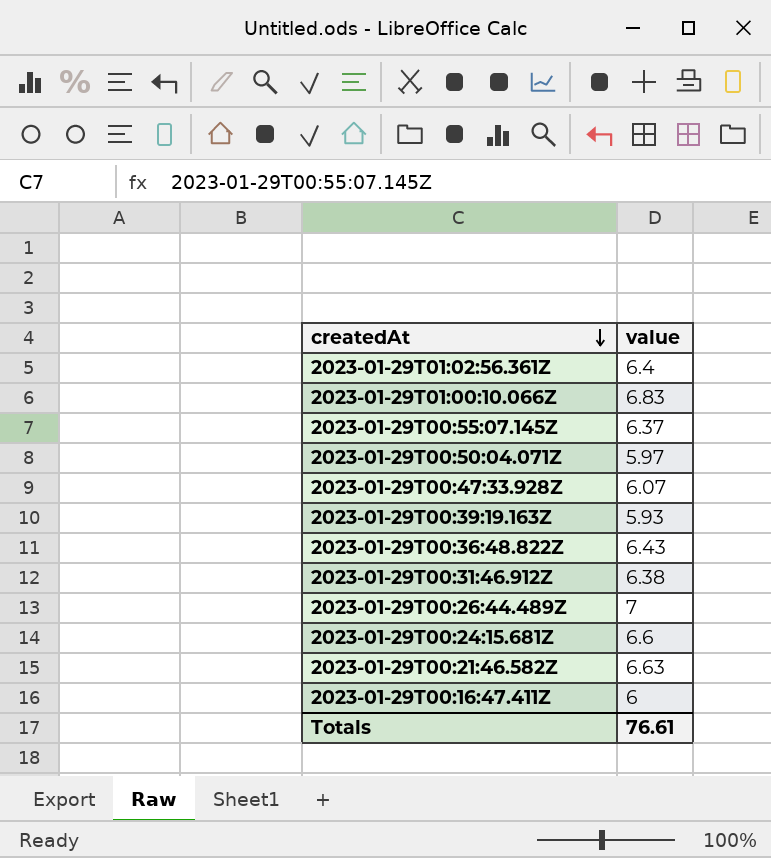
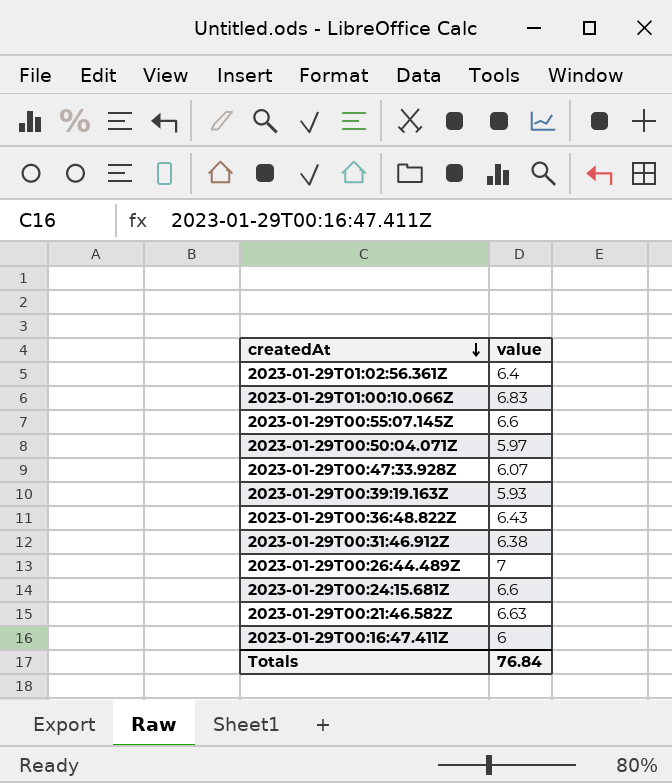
2023-01-29T00:55:07.145Z | value: 6.37 -> 6.6
Totals | value: 76.61 -> 76.84

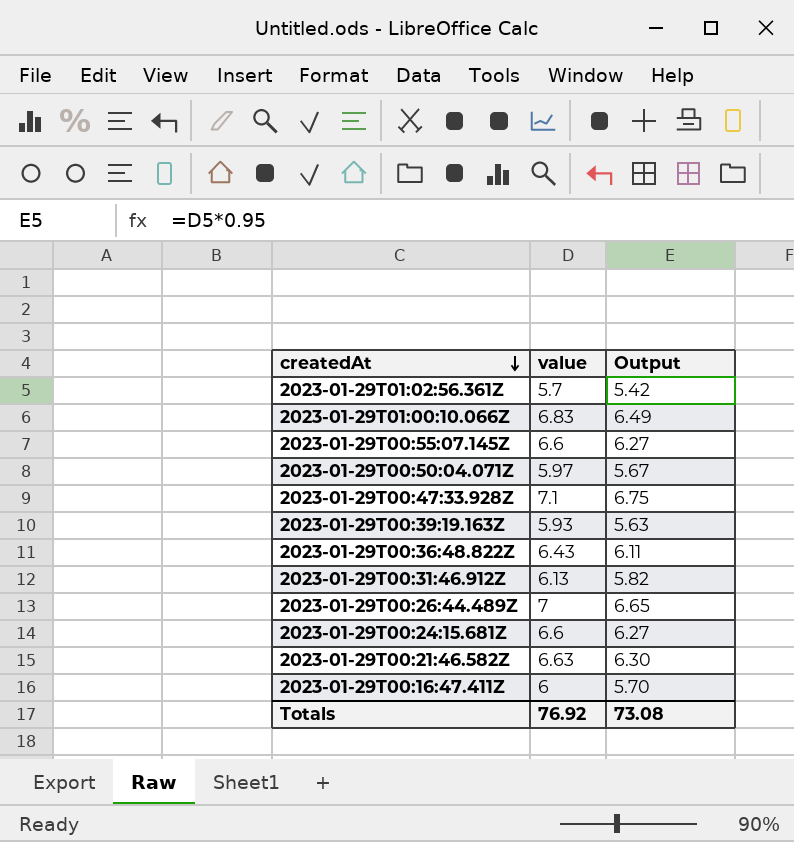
column Output | formula: none -> [value] * 0.95
2023-01-29T01:02:56.361Z | value: 6.4 -> 5.7
2023-01-29T00:47:33.928Z | value: 6.07 -> 7.1
2023-01-29T00:31:46.912Z | value: 6.38 -> 6.13
Totals | value: 76.84 -> 76.92

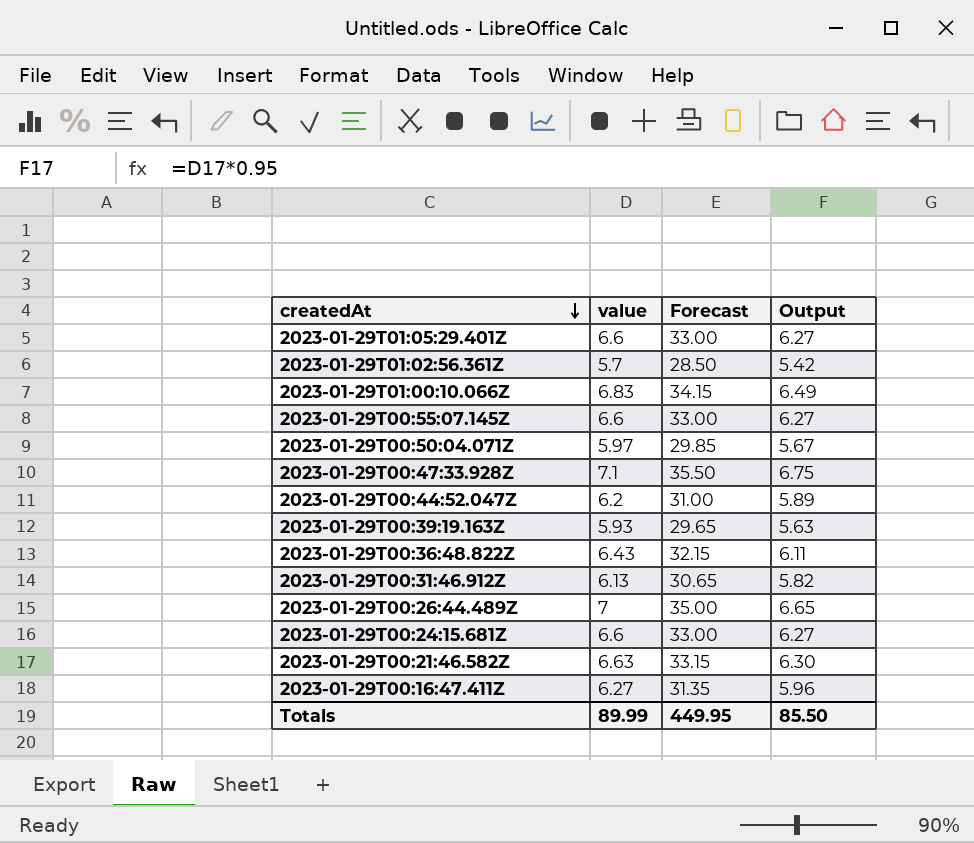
column Forecast | formula: none -> [value] * 5
row 2023-01-29T01:05:29.401Z: none -> 6.6 | 33.00 | 6.27
row 2023-01-29T00:44:52.047Z: none -> 6.2 | 31.00 | 5.89
2023-01-29T00:16:47.411Z | value: 6 -> 6.27
2023-01-29T00:16:47.411Z | Output: 5.70 -> 5.96
Totals | value: 76.92 -> 89.99
Totals | Output: 73.08 -> 85.50

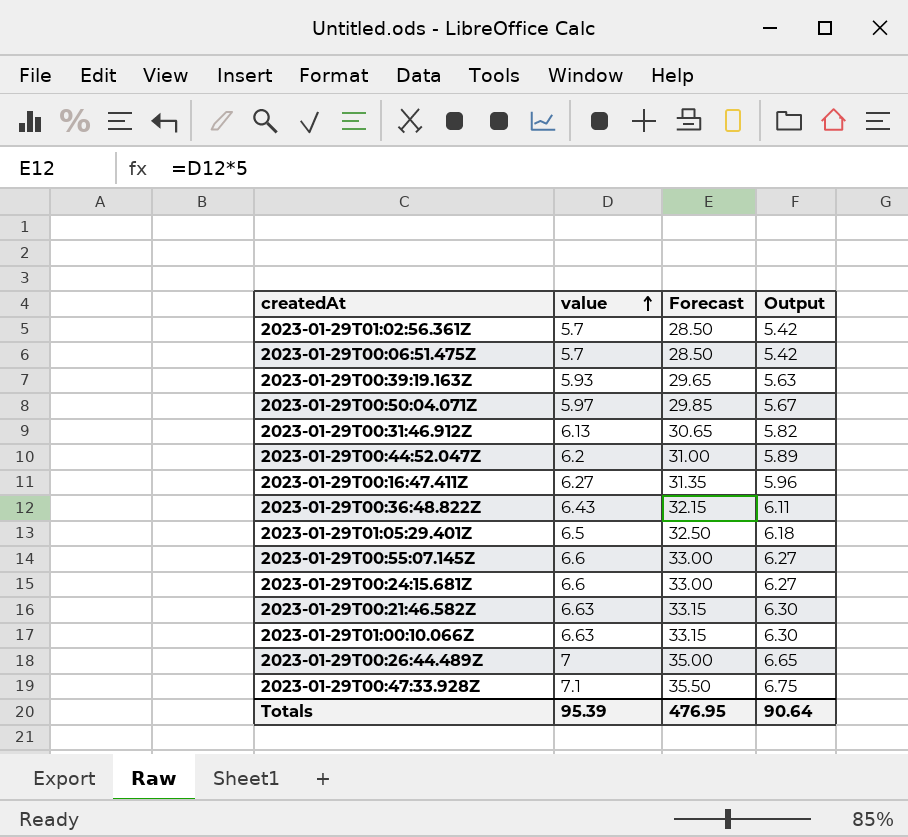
row order: createdAt descending -> value ascending
row 2023-01-29T00:06:51.475Z: none -> 5.7 | 28.50 | 5.42
2023-01-29T01:05:29.401Z | value: 6.6 -> 6.5
2023-01-29T01:05:29.401Z | Forecast: 33.00 -> 32.50
2023-01-29T01:05:29.401Z | Output: 6.27 -> 6.18
2023-01-29T01:00:10.066Z | value: 6.83 -> 6.63
2023-01-29T01:00:10.066Z | Forecast: 34.15 -> 33.15
2023-01-29T01:00:10.066Z | Output: 6.49 -> 6.30
Totals | value: 89.99 -> 95.39
Totals | Forecast: 449.95 -> 476.95
Totals | Output: 85.50 -> 90.64

